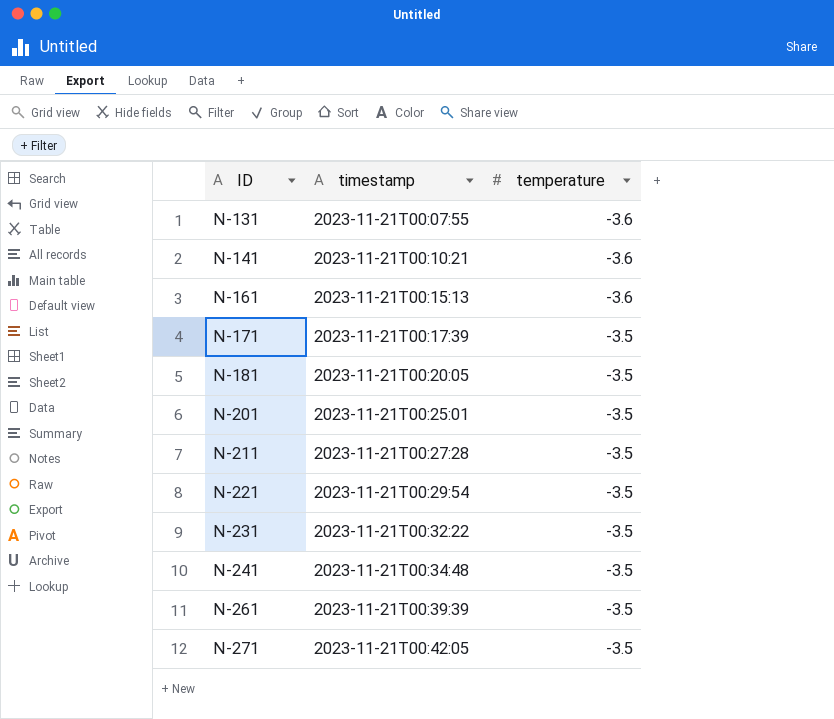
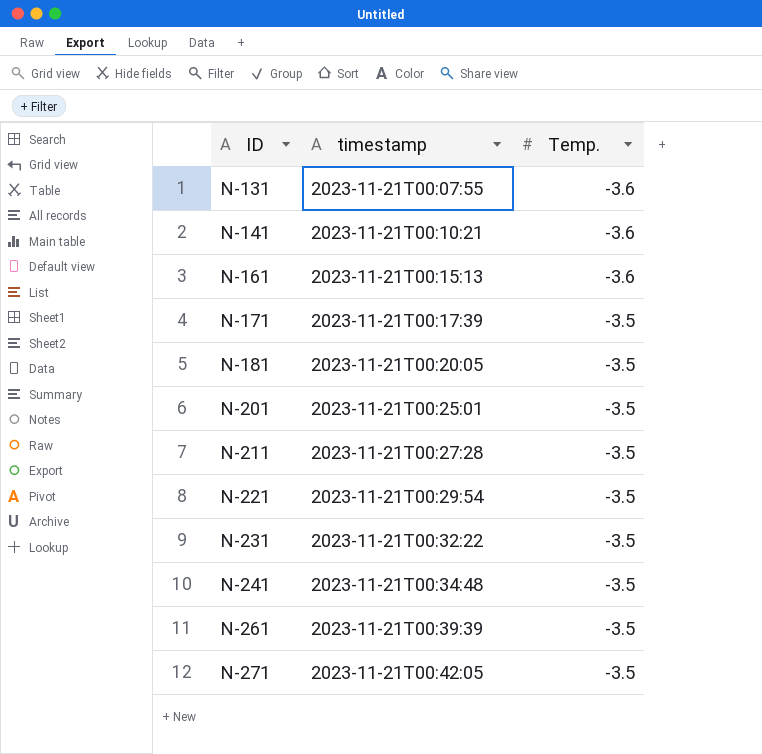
column name: temperature -> Temp.

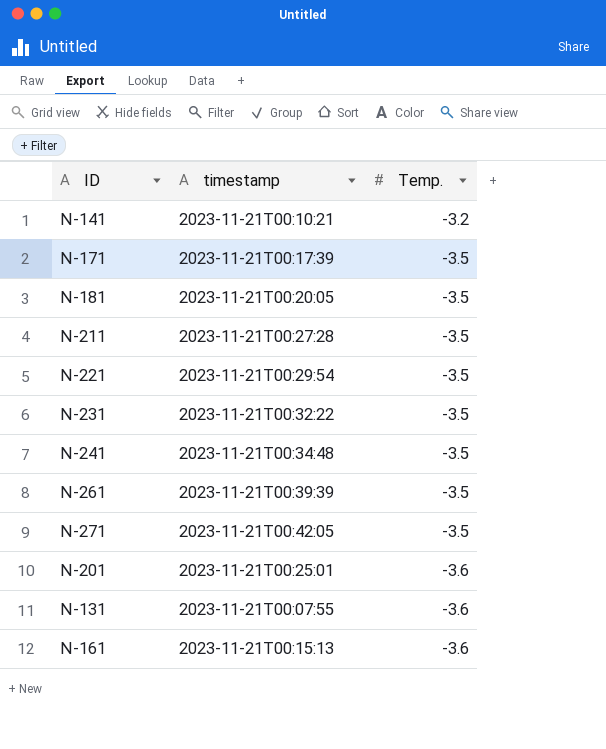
row order: ID ascending -> Temp. descending
N-141 | Temp.: -3.6 -> -3.2
N-201 | Temp.: -3.5 -> -3.6

